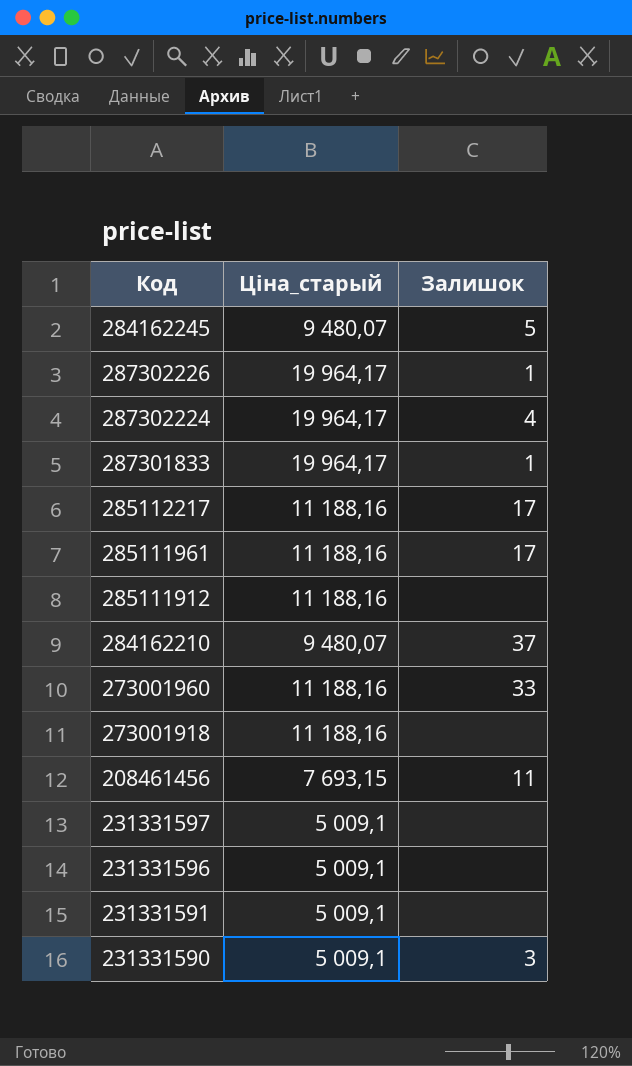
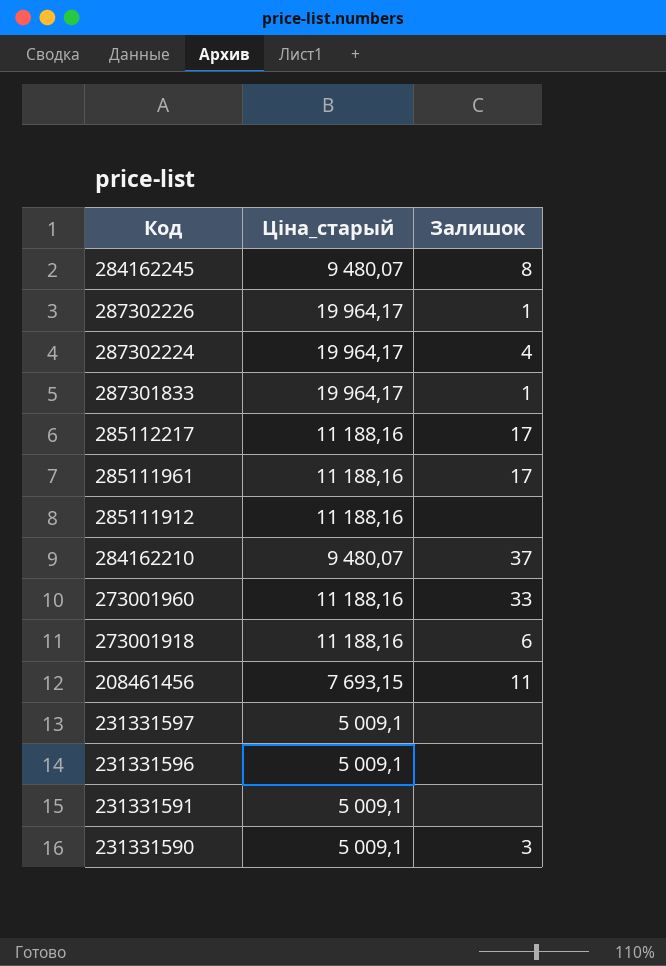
284162245 | Залишок: 5 -> 8
273001918 | Залишок: none -> 6

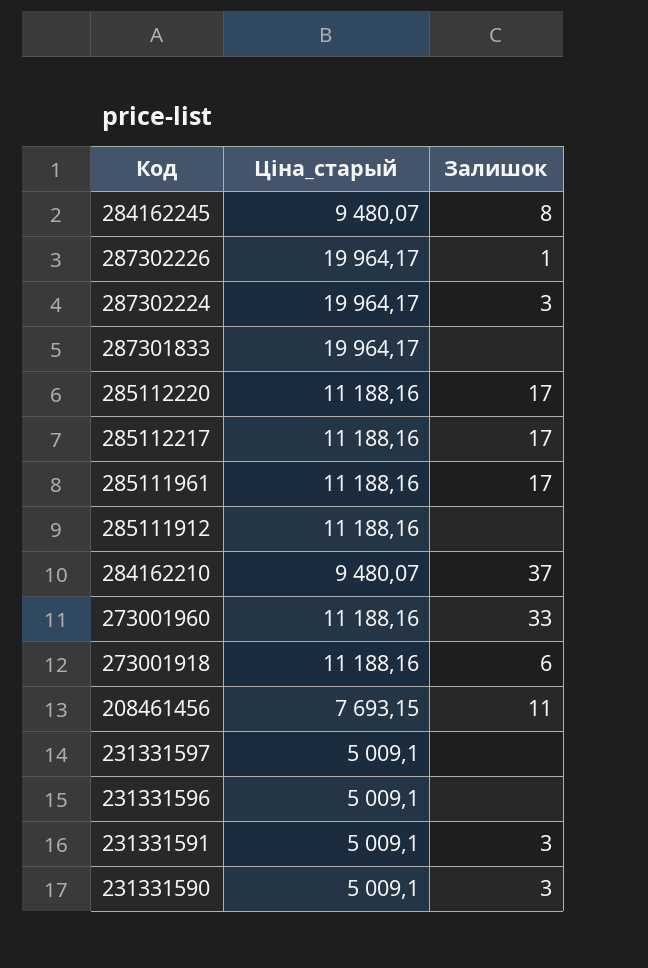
287302224 | Залишок: 4 -> 3
287301833 | Залишок: 1 -> none
row 285112220: none -> 11 188,16 | 17
231331591 | Залишок: none -> 3

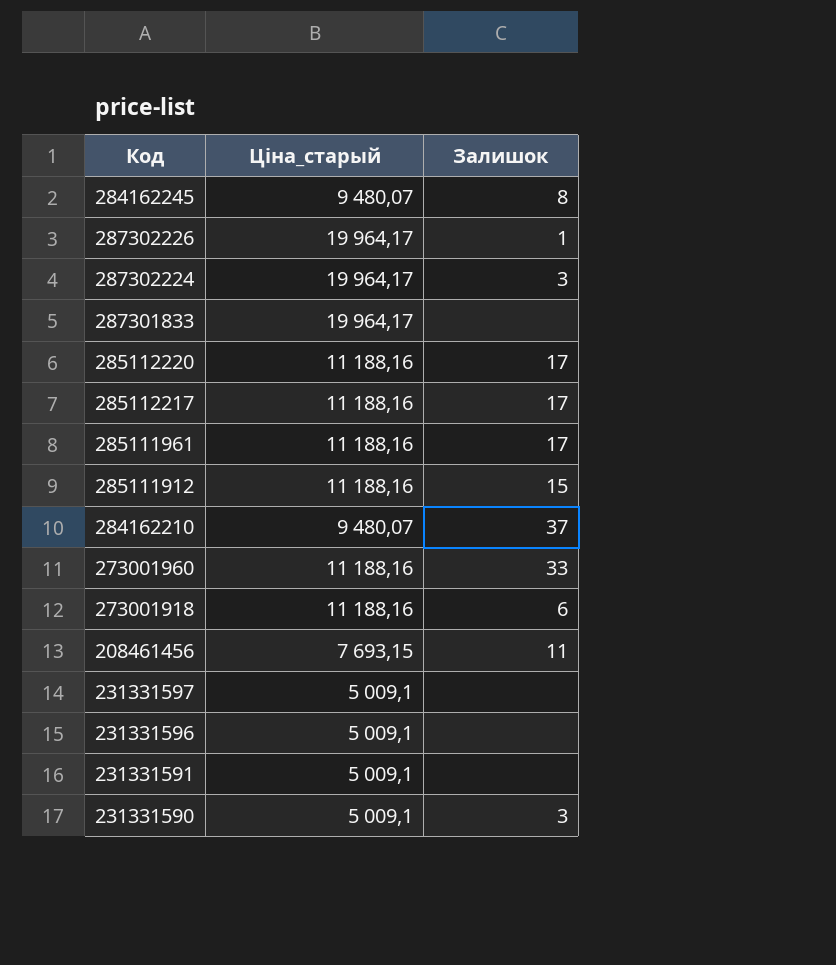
285111912 | Залишок: none -> 15
231331591 | Залишок: 3 -> none

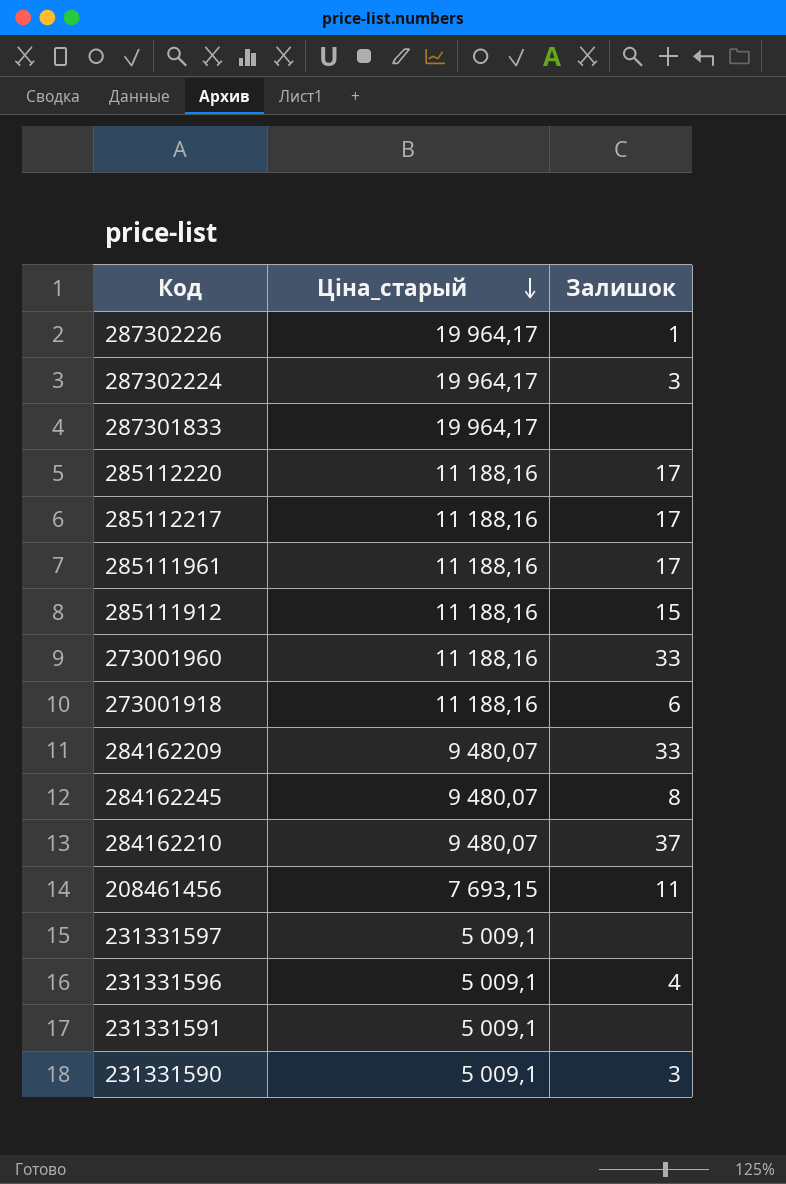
row order: none -> Ціна_старый descending
row 284162209: none -> 9 480,07 | 33
231331596 | Залишок: none -> 4

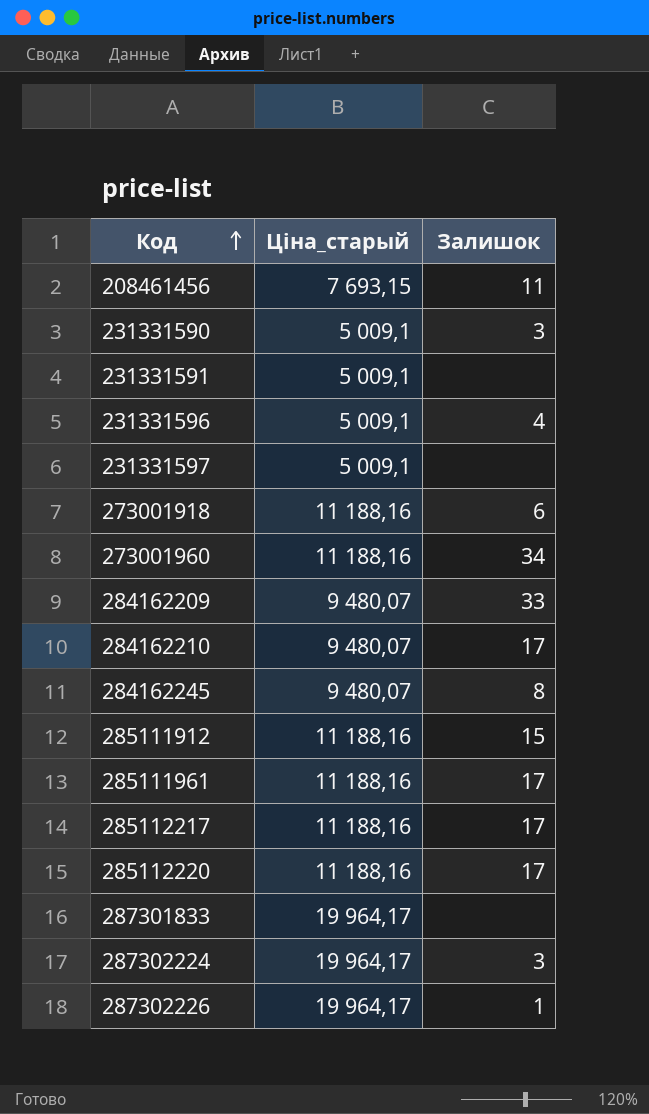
row order: Ціна_старый descending -> Код ascending
273001960 | Залишок: 33 -> 34
284162210 | Залишок: 37 -> 17

